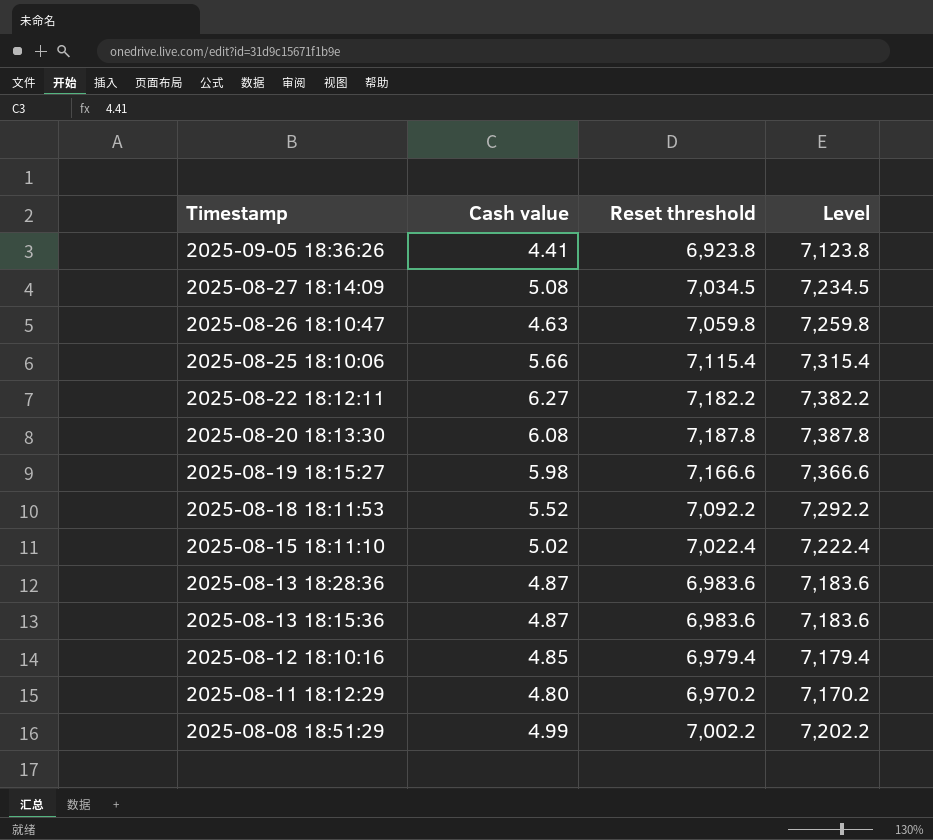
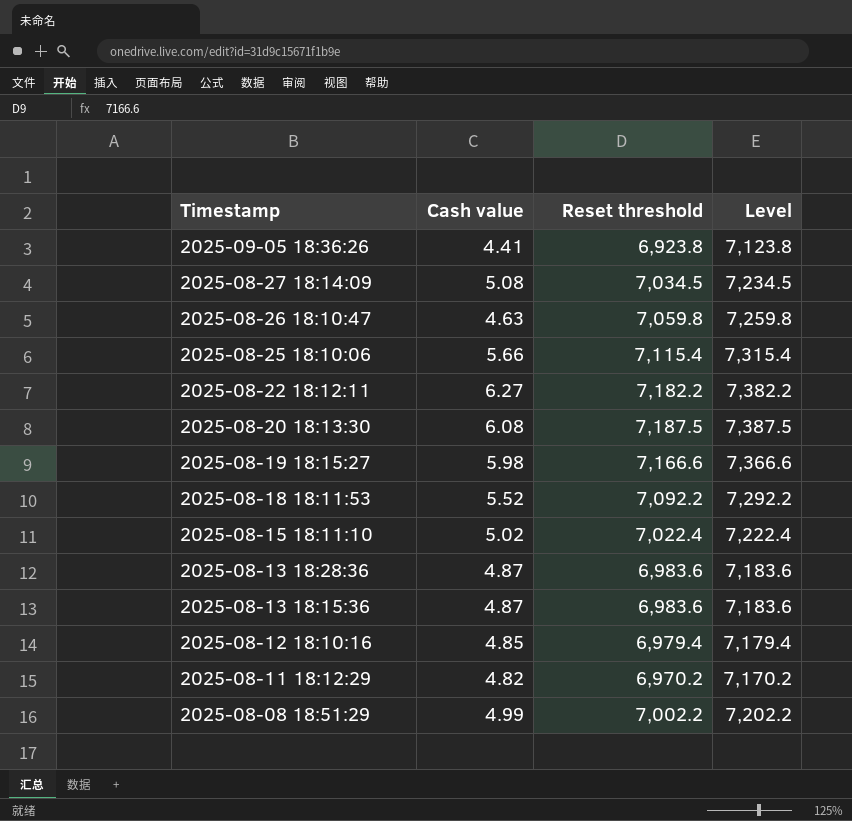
2025-08-20 18:13:30 | Reset threshold: 7,187.8 -> 7,187.5
2025-08-20 18:13:30 | Level: 7,387.8 -> 7,387.5
2025-08-11 18:12:29 | Cash value: 4.80 -> 4.82

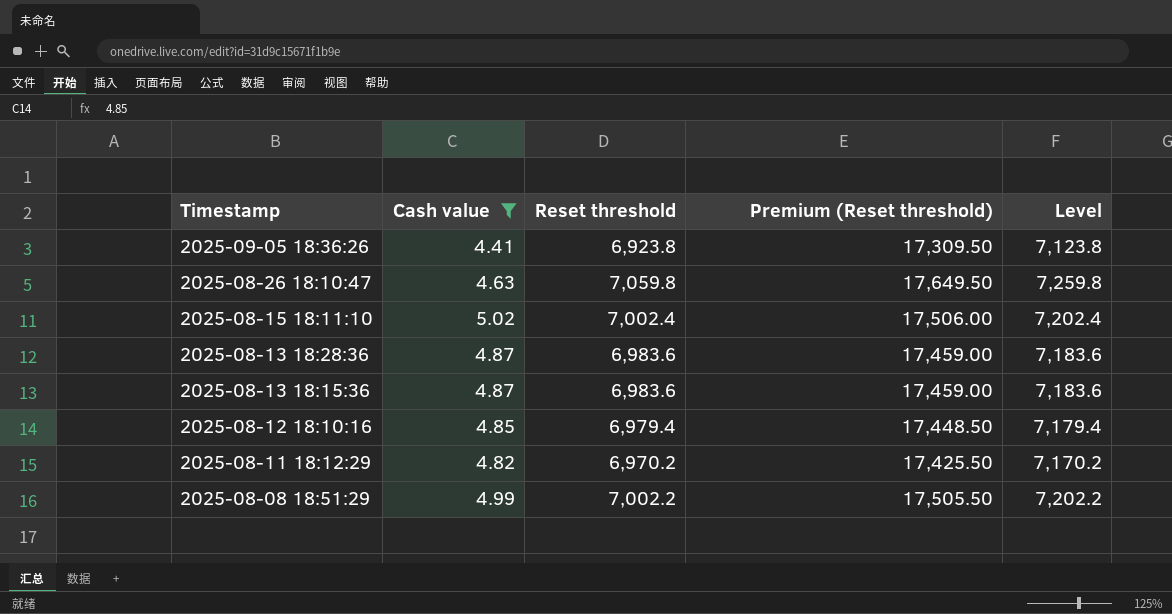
filter: none -> Cash value <= 5.02
column Premium (Reset threshold) | formula: none -> [Reset threshold] * 2.5
2025-08-15 18:11:10 | Reset threshold: 7,022.4 -> 7,002.4
2025-08-15 18:11:10 | Level: 7,222.4 -> 7,202.4

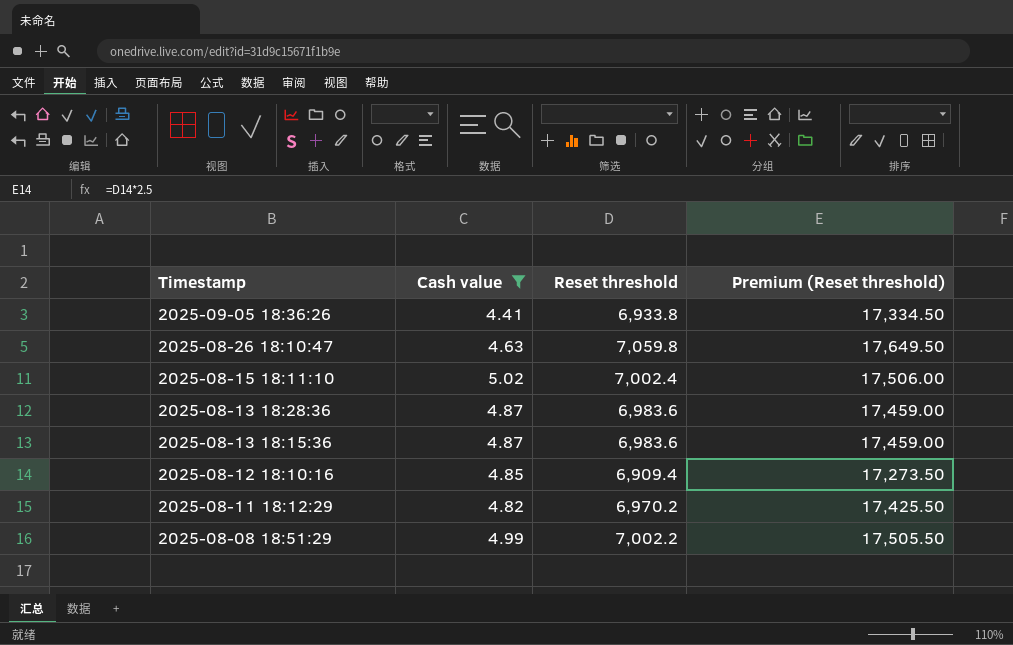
column Level | formula: [Reset threshold] + 200 -> none
2025-09-05 18:36:26 | Reset threshold: 6,923.8 -> 6,933.8
2025-09-05 18:36:26 | Premium (Reset threshold): 17,309.50 -> 17,334.50
2025-08-12 18:10:16 | Reset threshold: 6,979.4 -> 6,909.4
2025-08-12 18:10:16 | Premium (Reset threshold): 17,448.50 -> 17,273.50

